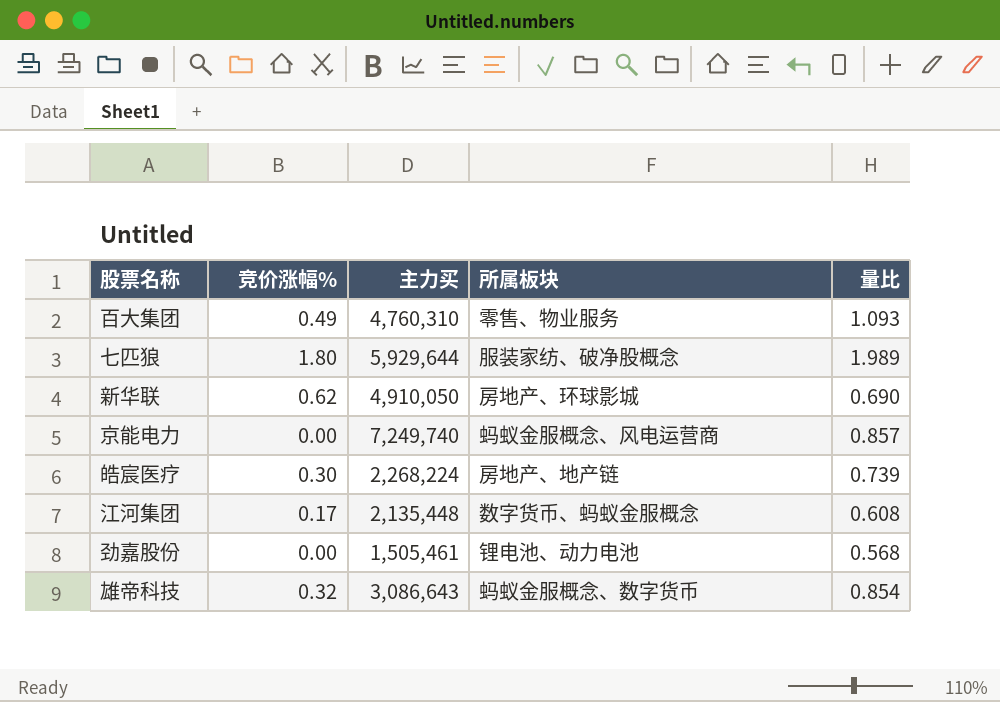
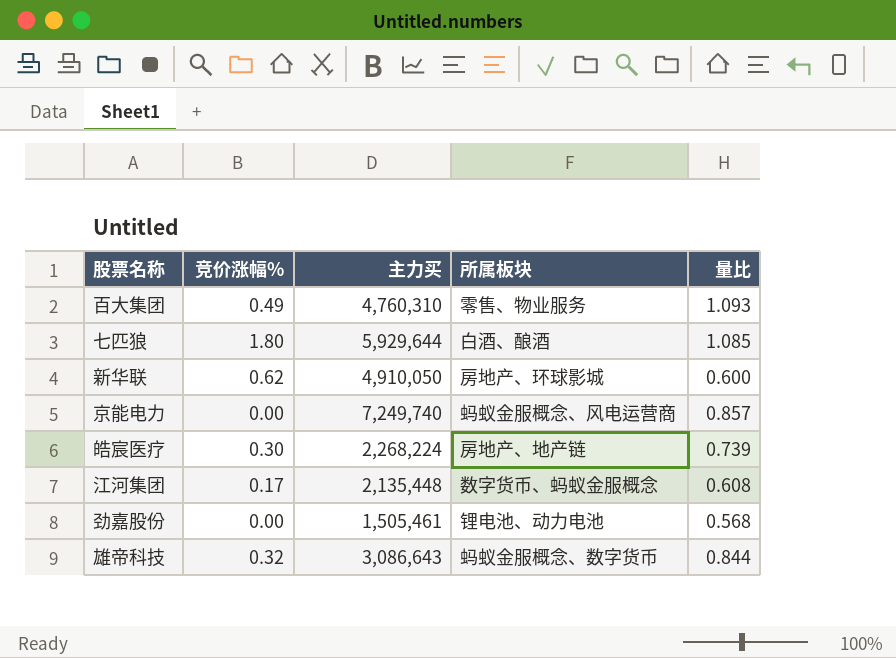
七匹狼 | 所属板块: 服装家纺、破净股概念 -> 白酒、酿酒
七匹狼 | 量比: 1.989 -> 1.085
新华联 | 量比: 0.690 -> 0.600
雄帝科技 | 量比: 0.854 -> 0.844

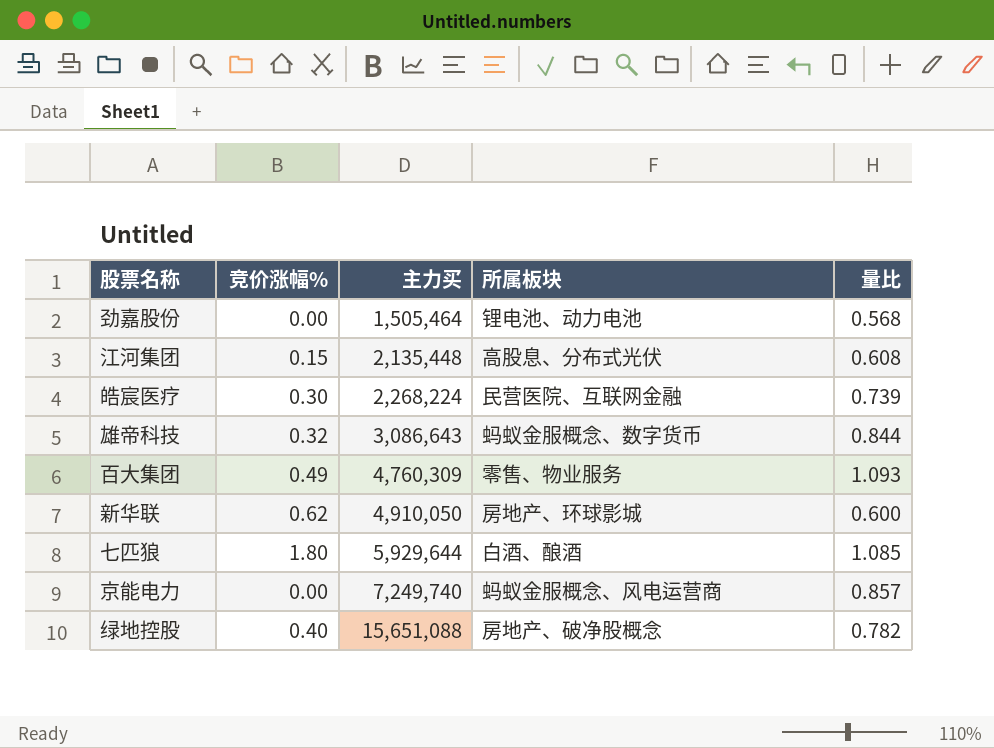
row order: none -> 主力买 ascending
劲嘉股份 | 主力买: 1,505,461 -> 1,505,464
江河集团 | 竞价涨幅%: 0.17 -> 0.15
江河集团 | 所属板块: 数字货币、蚂蚁金服概念 -> 高股息、分布式光伏
皓宸医疗 | 所属板块: 房地产、地产链 -> 民营医院、互联网金融
百大集团 | 主力买: 4,760,310 -> 4,760,309
row 绿地控股: none -> 0.40 | 15,651,088 | 房地产、破净股概念 | 0.782

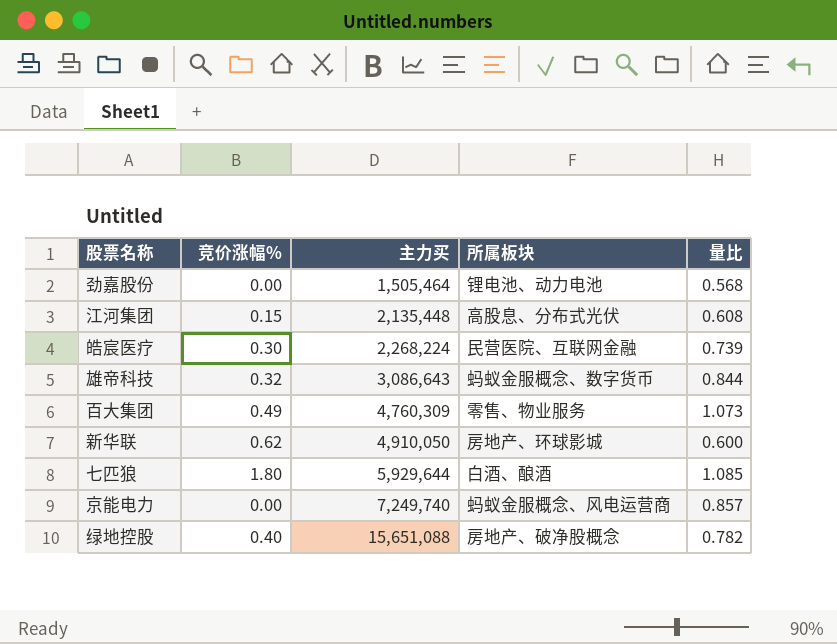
百大集团 | 量比: 1.093 -> 1.073

